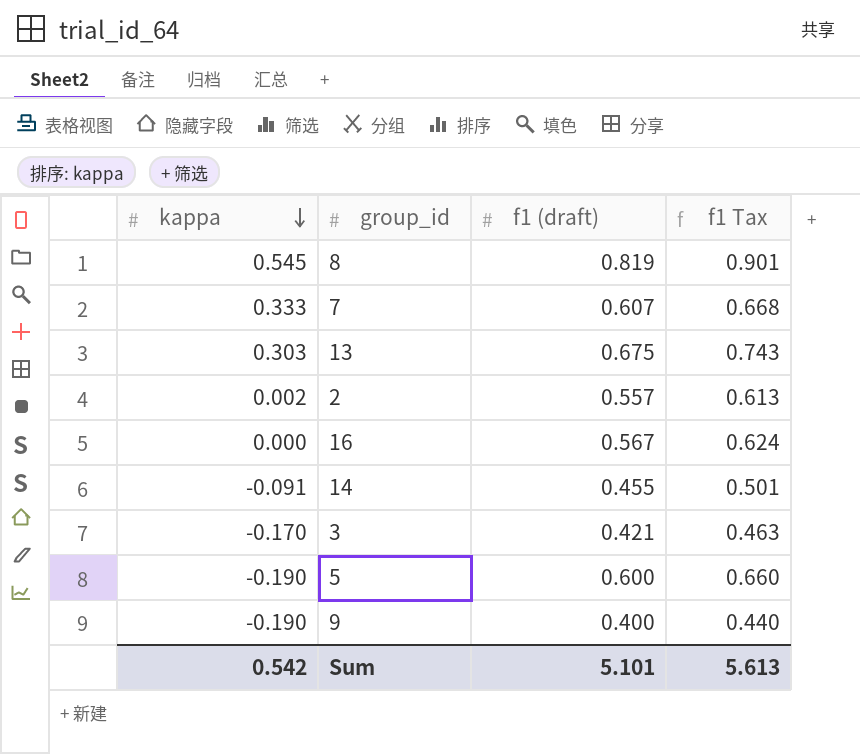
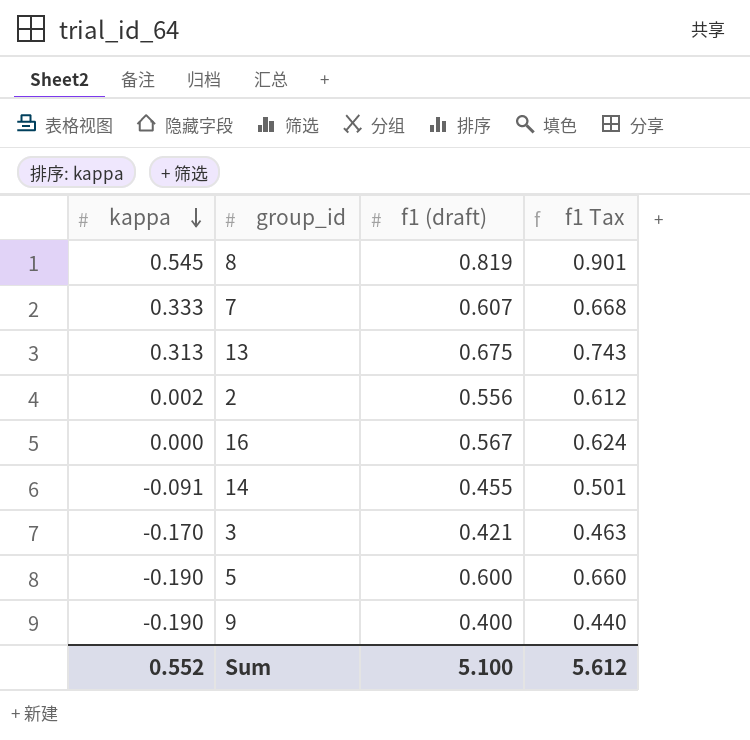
13 | kappa: 0.303 -> 0.313
2 | f1 (draft): 0.557 -> 0.556
2 | f1 Tax: 0.613 -> 0.612
Sum | kappa: 0.542 -> 0.552
Sum | f1 (draft): 5.101 -> 5.100
Sum | f1 Tax: 5.613 -> 5.612

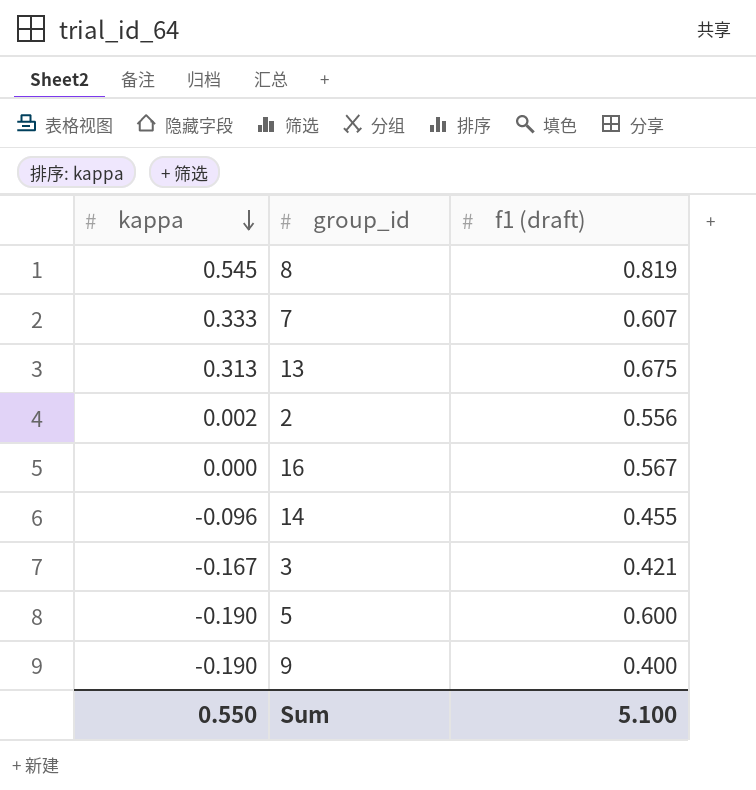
column f1 Tax | formula: [f1 (draft)] * 1.1 -> none
14 | kappa: -0.091 -> -0.096
3 | kappa: -0.170 -> -0.167
Sum | kappa: 0.552 -> 0.550

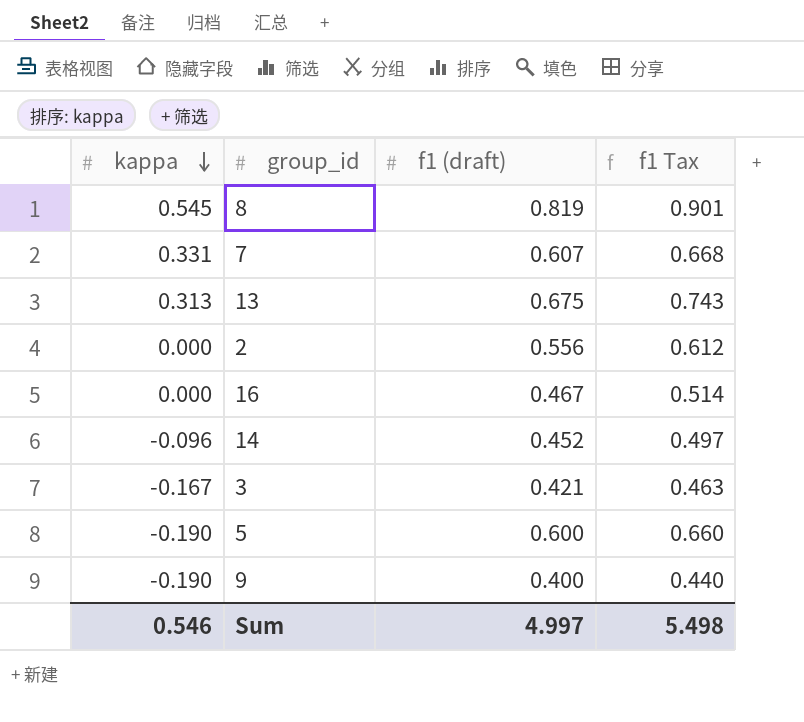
column f1 Tax | formula: none -> [f1 (draft)] * 1.1
7 | kappa: 0.333 -> 0.331
2 | kappa: 0.002 -> 0.000
16 | f1 (draft): 0.567 -> 0.467
14 | f1 (draft): 0.455 -> 0.452
Sum | kappa: 0.550 -> 0.546
Sum | f1 (draft): 5.100 -> 4.997

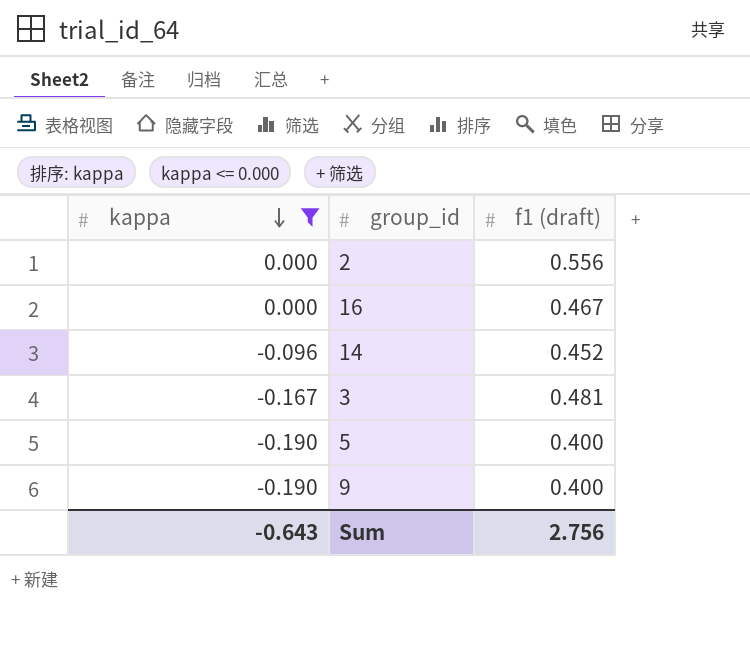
filter: none -> kappa <= 0.000
column f1 Tax | formula: [f1 (draft)] * 1.1 -> none
3 | f1 (draft): 0.421 -> 0.481
5 | f1 (draft): 0.600 -> 0.400
Sum | kappa: 0.546 -> -0.643
Sum | f1 (draft): 4.997 -> 2.756

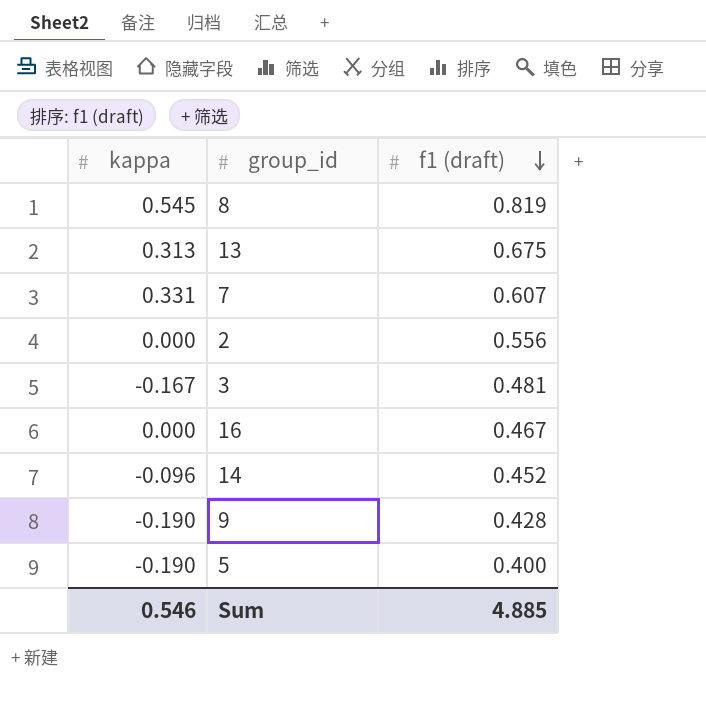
filter: kappa <= 0.000 -> none
row order: kappa descending -> f1 (draft) descending
9 | f1 (draft): 0.400 -> 0.428
Sum | kappa: -0.643 -> 0.546
Sum | f1 (draft): 2.756 -> 4.885

